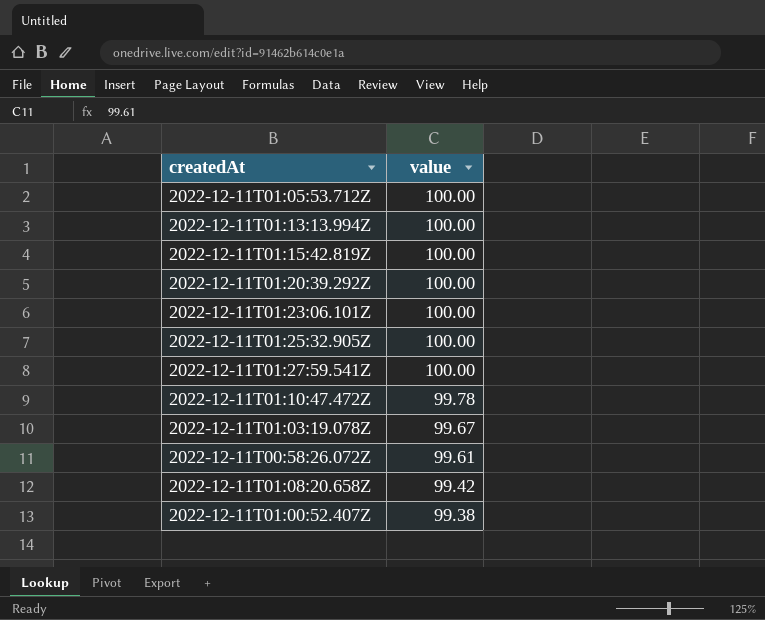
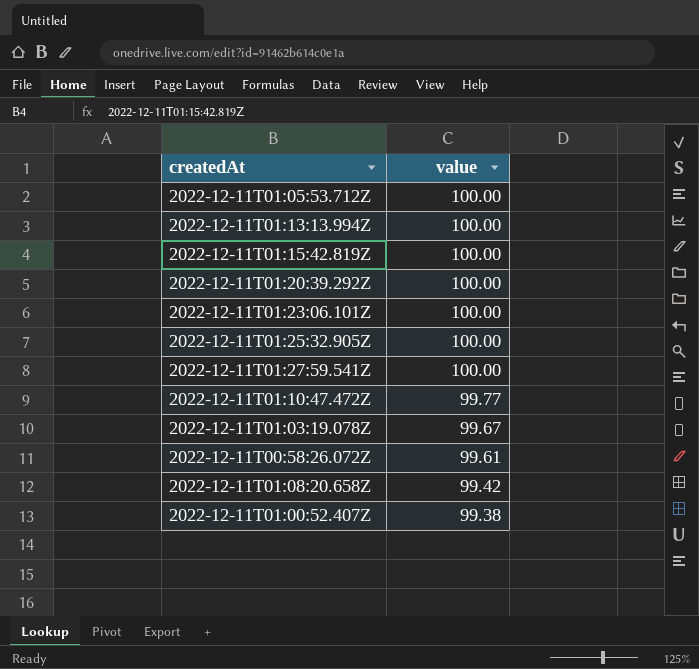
2022-12-11T01:10:47.472Z | value: 99.78 -> 99.77

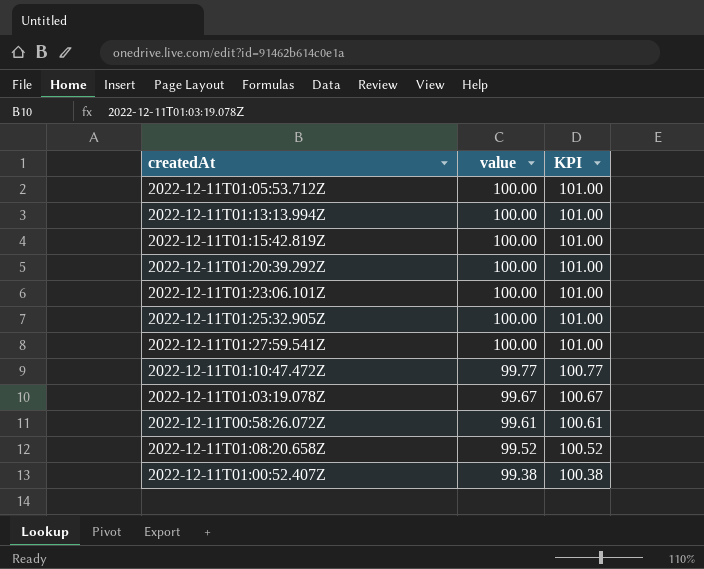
column KPI | formula: none -> [value] + 1
2022-12-11T01:08:20.658Z | value: 99.42 -> 99.52

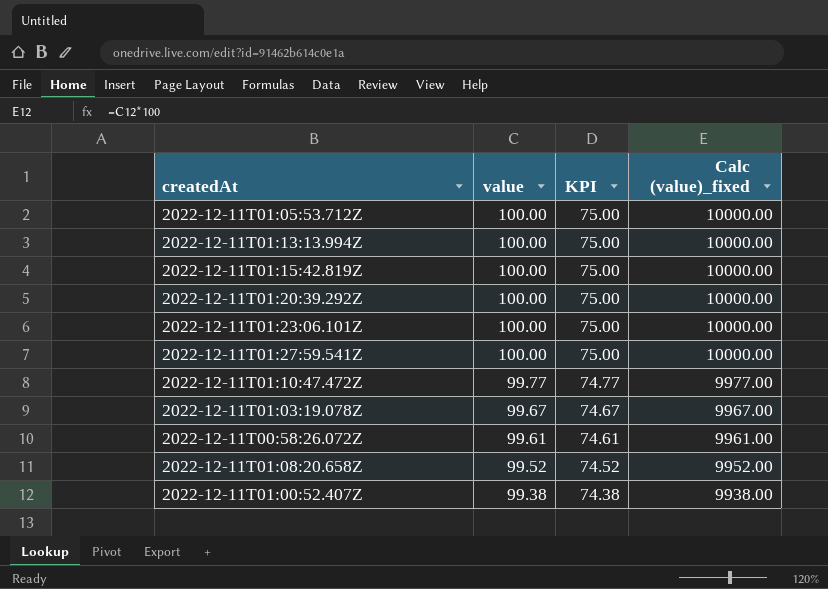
column KPI | formula: [value] + 1 -> [value] - 25
column Calc (value)_fixed | formula: none -> [value] * 100
row 2022-12-11T01:25:32.905Z: 100.00 | 101.00 -> none

